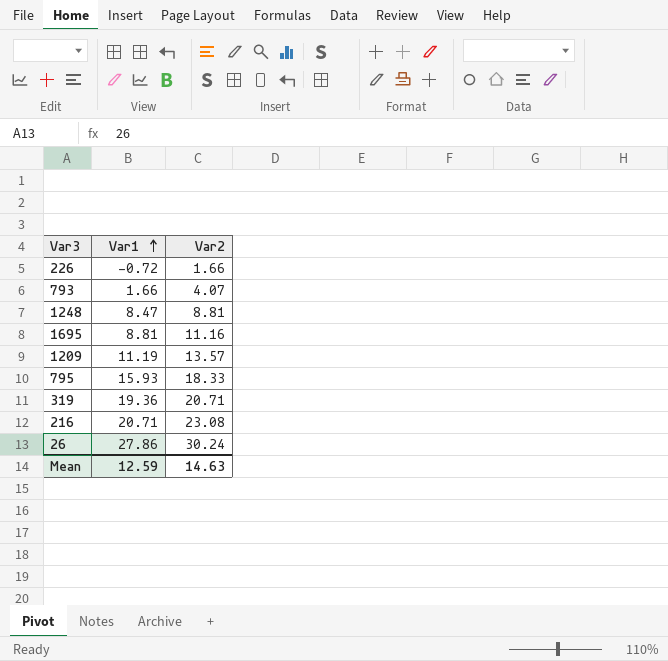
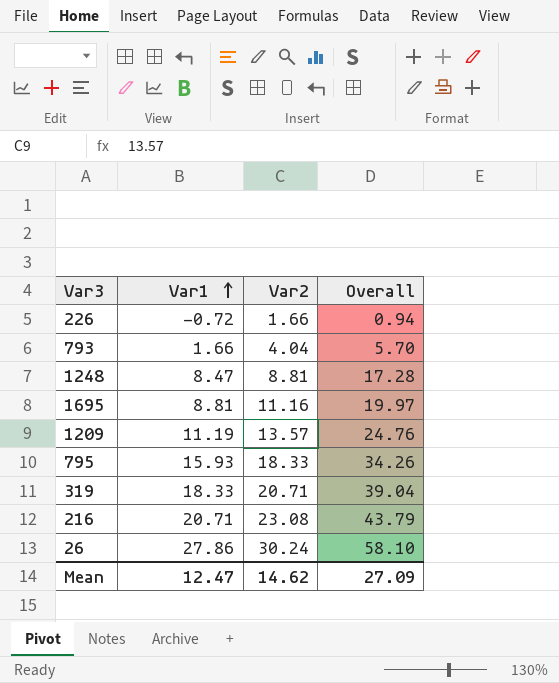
column Overall | formula: none -> [Var1] + [Var2]
793 | Var2: 4.07 -> 4.04
319 | Var1: 19.36 -> 18.33
Mean | Var1: 12.59 -> 12.47
Mean | Var2: 14.63 -> 14.62

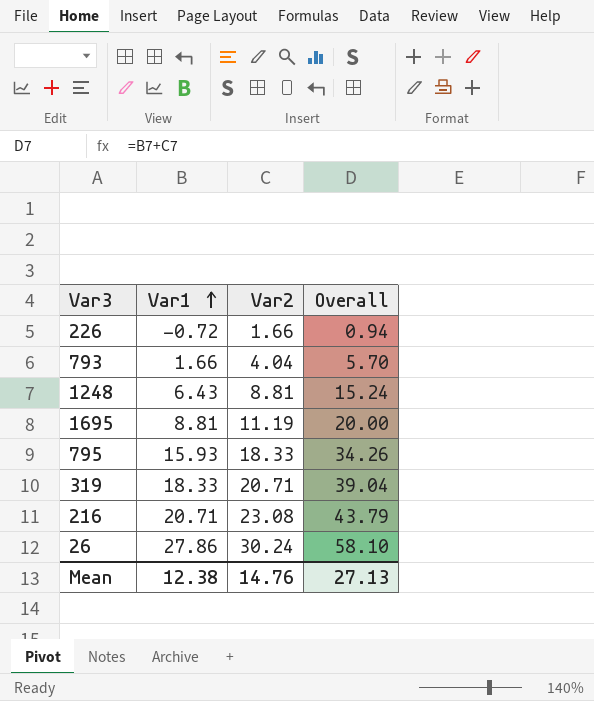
row 1209: 11.19 | 13.57 | 24.76 -> none
1248 | Var1: 8.47 -> 6.43
1248 | Overall: 17.28 -> 15.24
1695 | Var2: 11.16 -> 11.19
1695 | Overall: 19.97 -> 20.00
Mean | Var1: 12.47 -> 12.38
Mean | Var2: 14.62 -> 14.76
Mean | Overall: 27.09 -> 27.13

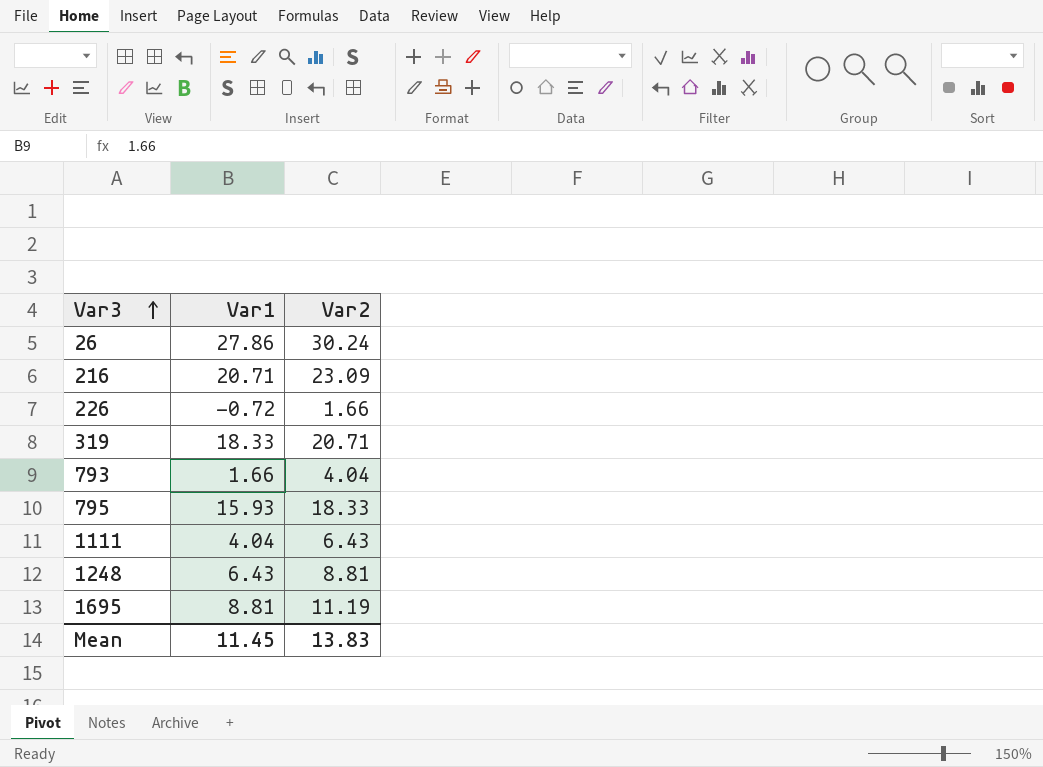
row order: Var1 ascending -> Var3 ascending
column Overall | formula: [Var1] + [Var2] -> none
216 | Var2: 23.08 -> 23.09
row 1111: none -> 4.04 | 6.43
Mean | Var1: 12.38 -> 11.45
Mean | Var2: 14.76 -> 13.83

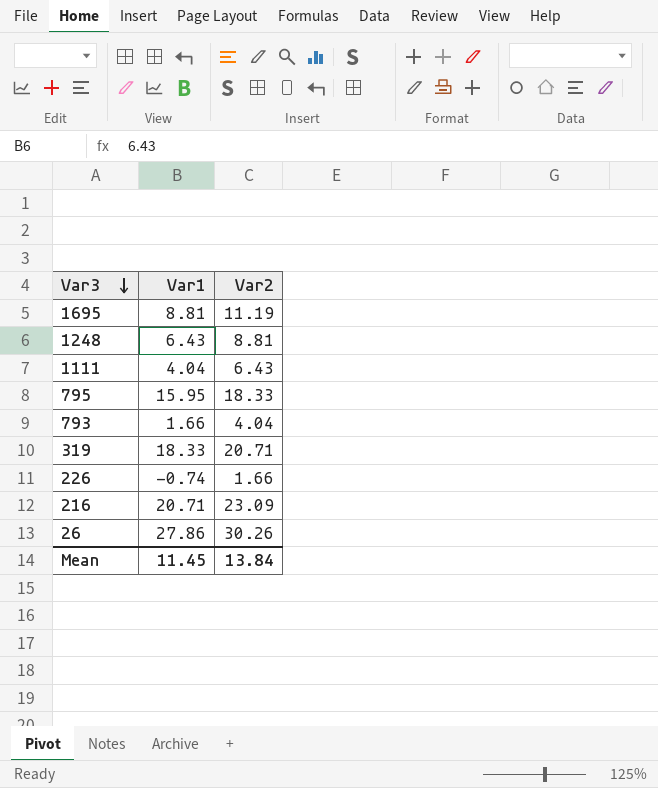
row order: Var3 ascending -> Var3 descending
795 | Var1: 15.93 -> 15.95
226 | Var1: -0.72 -> -0.74
26 | Var2: 30.24 -> 30.26
Mean | Var2: 13.83 -> 13.84

